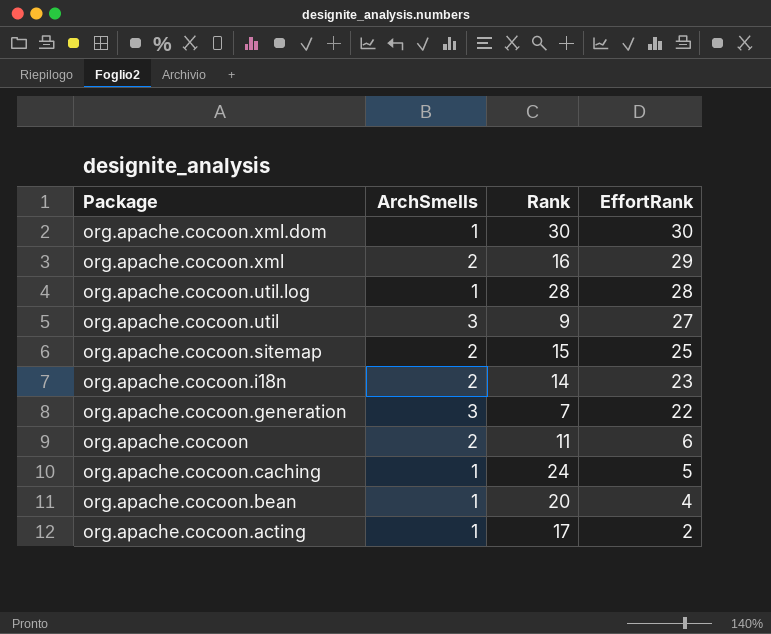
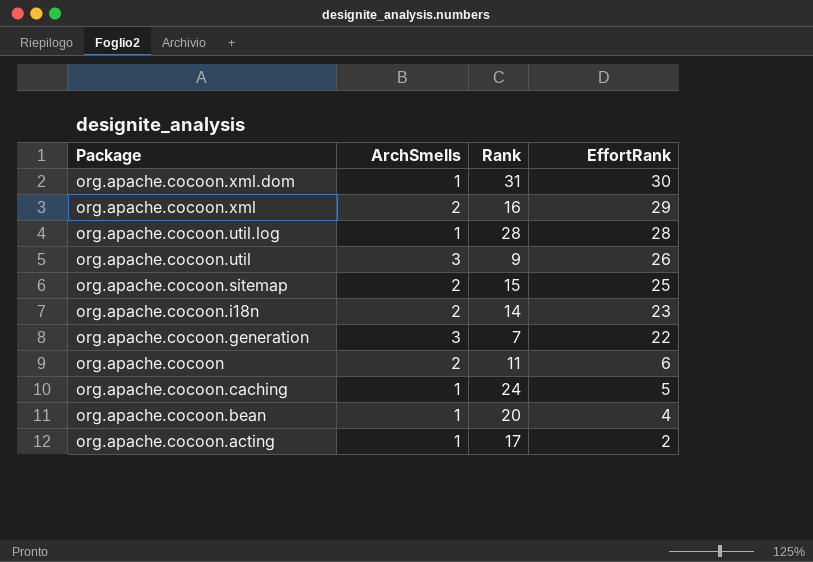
org.apache.cocoon.xml.dom | Rank: 30 -> 31
org.apache.cocoon.util | EffortRank: 27 -> 26

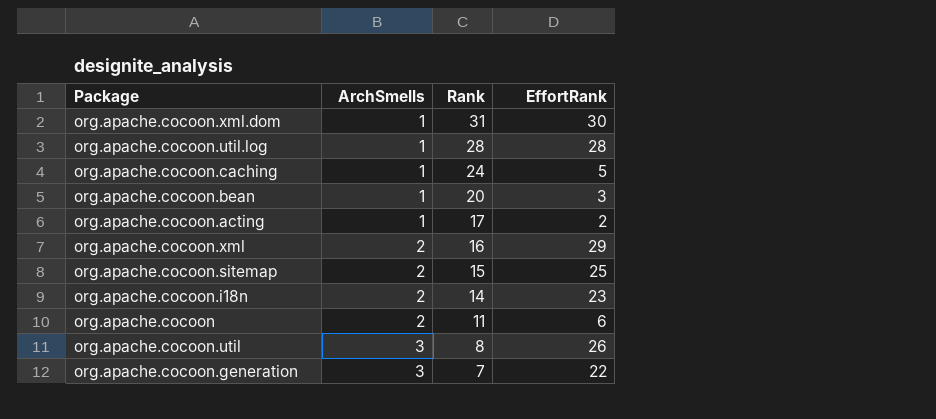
row order: EffortRank descending -> ArchSmells ascending
org.apache.cocoon.bean | EffortRank: 4 -> 3
org.apache.cocoon.util | Rank: 9 -> 8

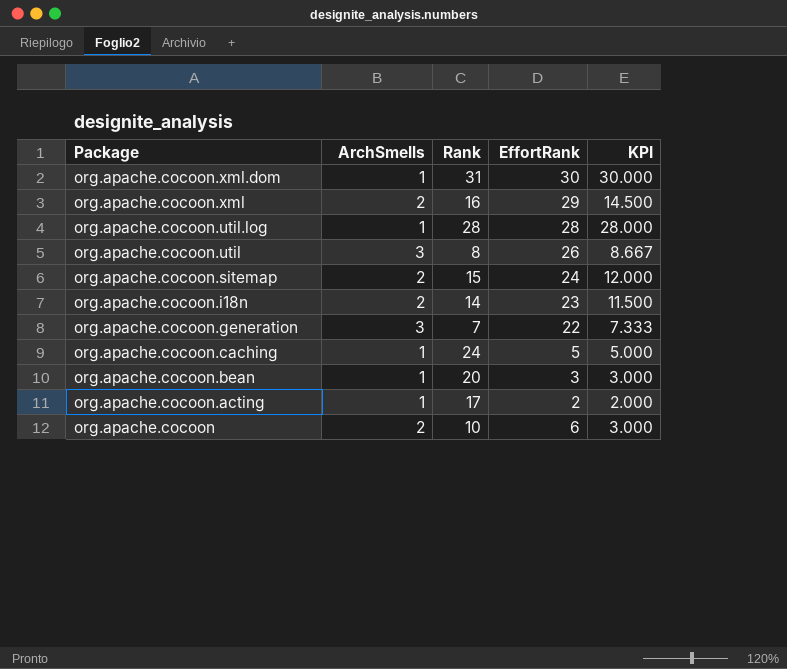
row order: ArchSmells ascending -> Package descending
column KPI | formula: none -> [EffortRank] / [ArchSmells]
org.apache.cocoon.sitemap | EffortRank: 25 -> 24
org.apache.cocoon | Rank: 11 -> 10

